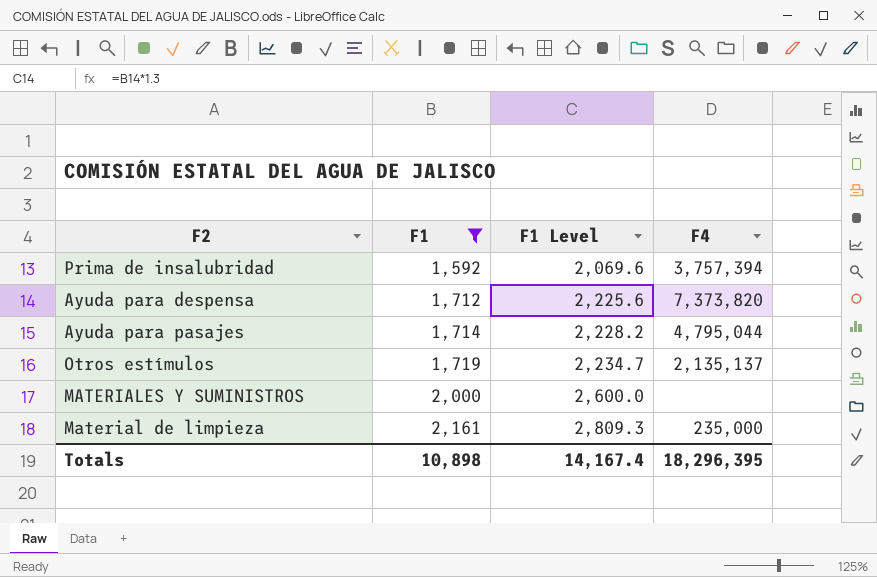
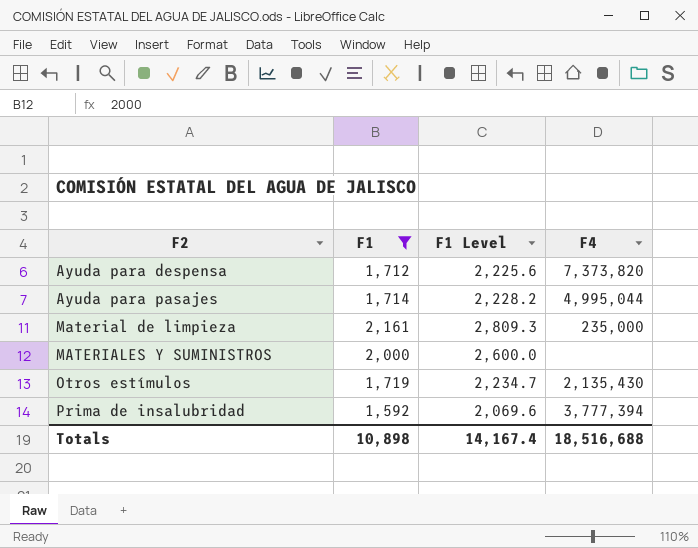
row order: F1 ascending -> F2 ascending
Ayuda para pasajes | F4: 4,795,044 -> 4,995,044
Otros estímulos | F4: 2,135,137 -> 2,135,430
Prima de insalubridad | F4: 3,757,394 -> 3,777,394
Totals | F4: 18,296,395 -> 18,516,688

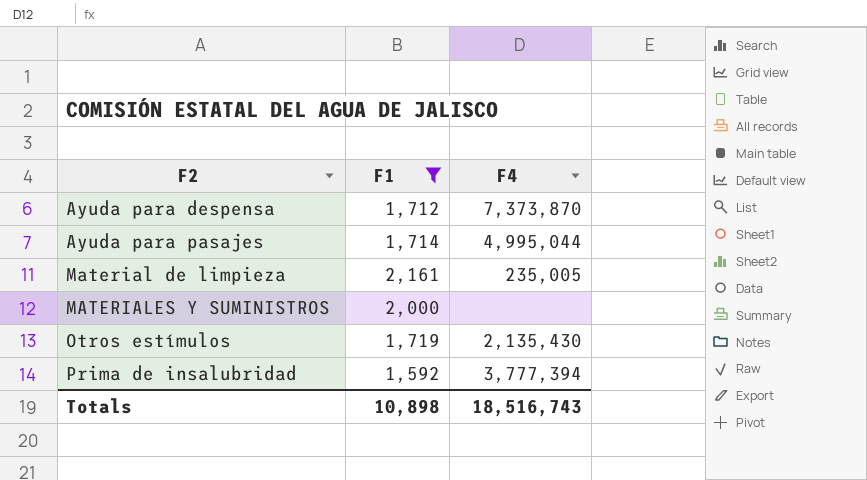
column F1 Level | formula: [F1] * 1.3 -> none
Ayuda para despensa | F4: 7,373,820 -> 7,373,870
Material de limpieza | F4: 235,000 -> 235,005
Totals | F4: 18,516,688 -> 18,516,743

